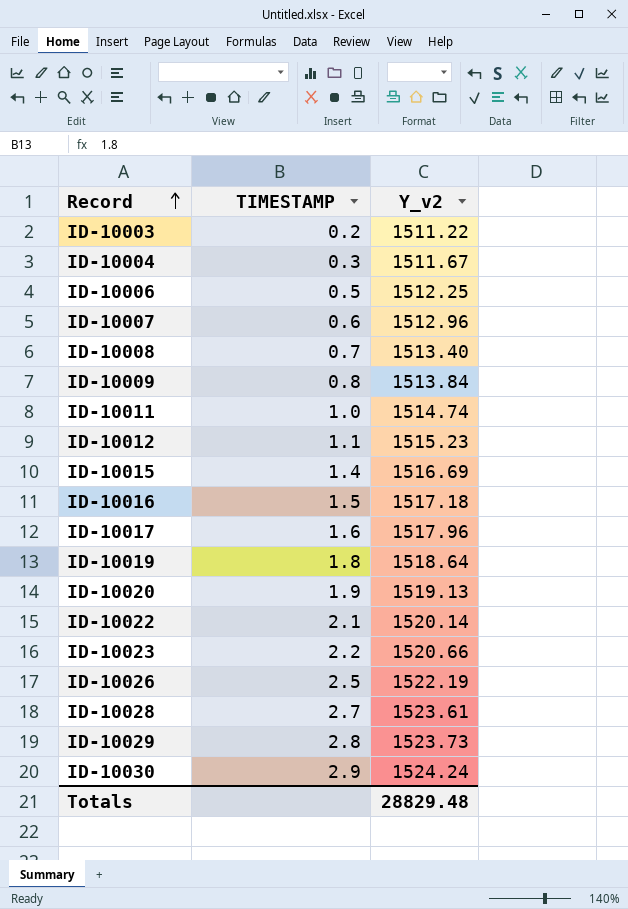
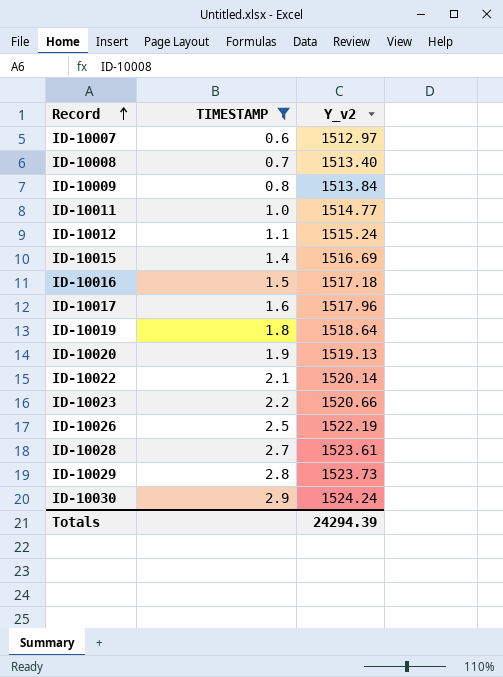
filter: none -> TIMESTAMP >= 0.6
ID-10007 | Y_v2: 1512.96 -> 1512.97
ID-10011 | Y_v2: 1514.74 -> 1514.77
ID-10012 | Y_v2: 1515.23 -> 1515.24
Totals | Y_v2: 28829.48 -> 24294.39

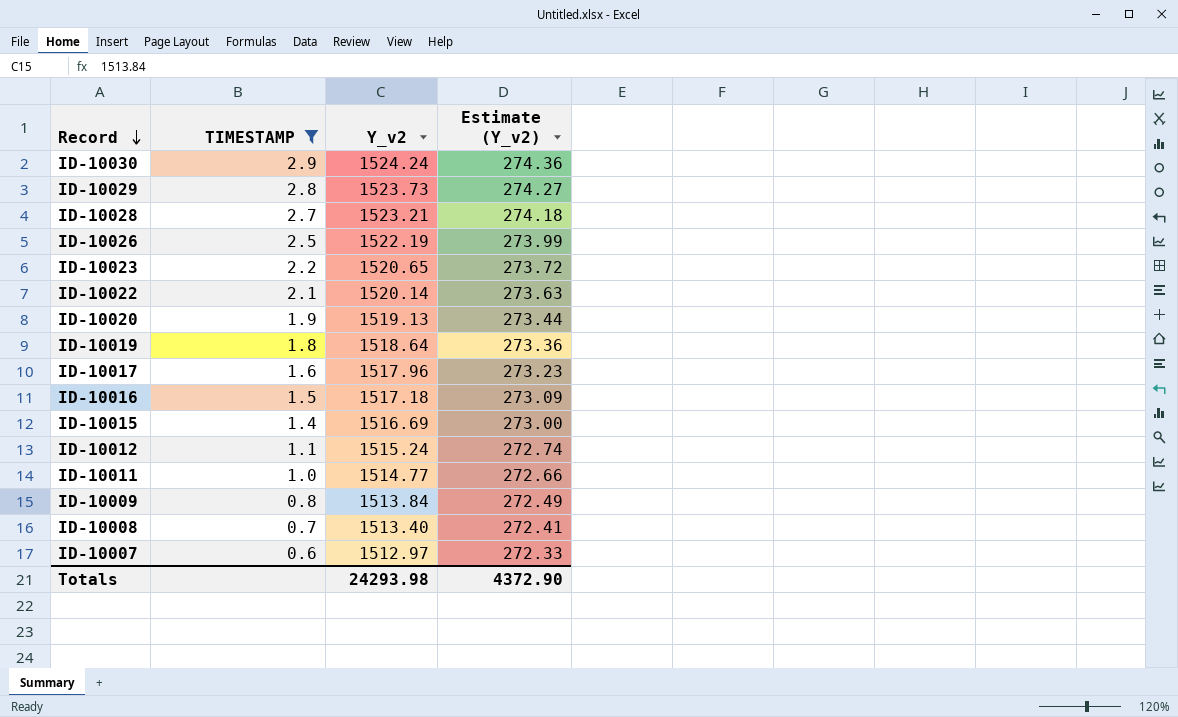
row order: Record ascending -> Record descending
column Estimate (Y_v2) | formula: none -> [Y_v2] * 0.18
ID-10028 | Y_v2: 1523.61 -> 1523.21
ID-10023 | Y_v2: 1520.66 -> 1520.65
Totals | Y_v2: 24294.39 -> 24293.98

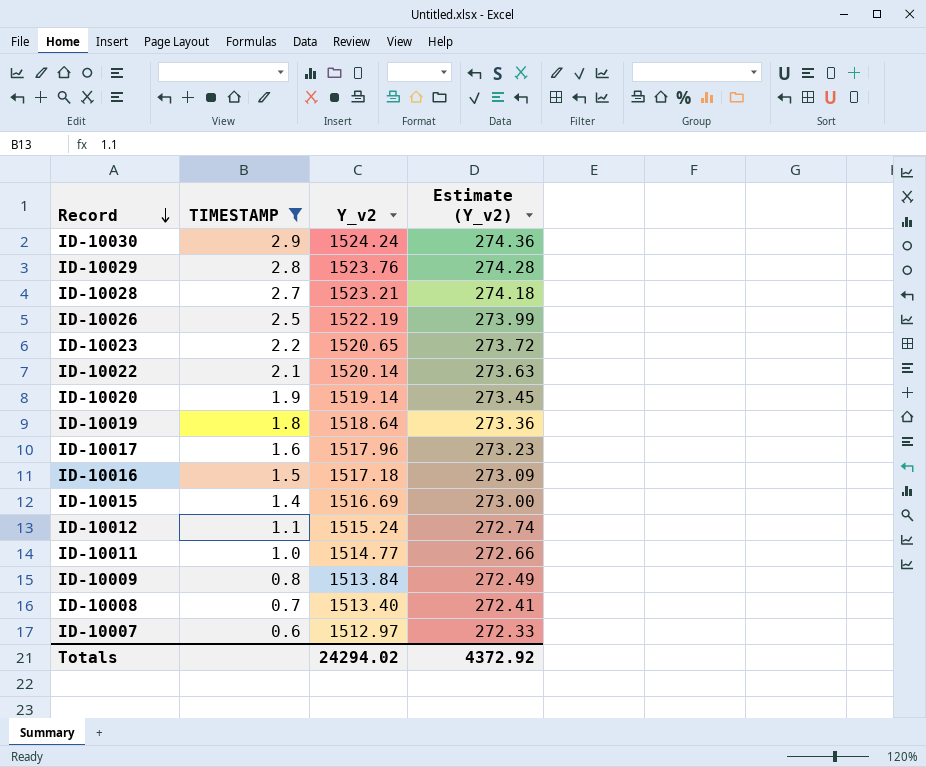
ID-10029 | Y_v2: 1523.73 -> 1523.76
ID-10029 | Estimate (Y_v2): 274.27 -> 274.28
ID-10020 | Y_v2: 1519.13 -> 1519.14
ID-10020 | Estimate (Y_v2): 273.44 -> 273.45
Totals | Y_v2: 24293.98 -> 24294.02
Totals | Estimate (Y_v2): 4372.90 -> 4372.92

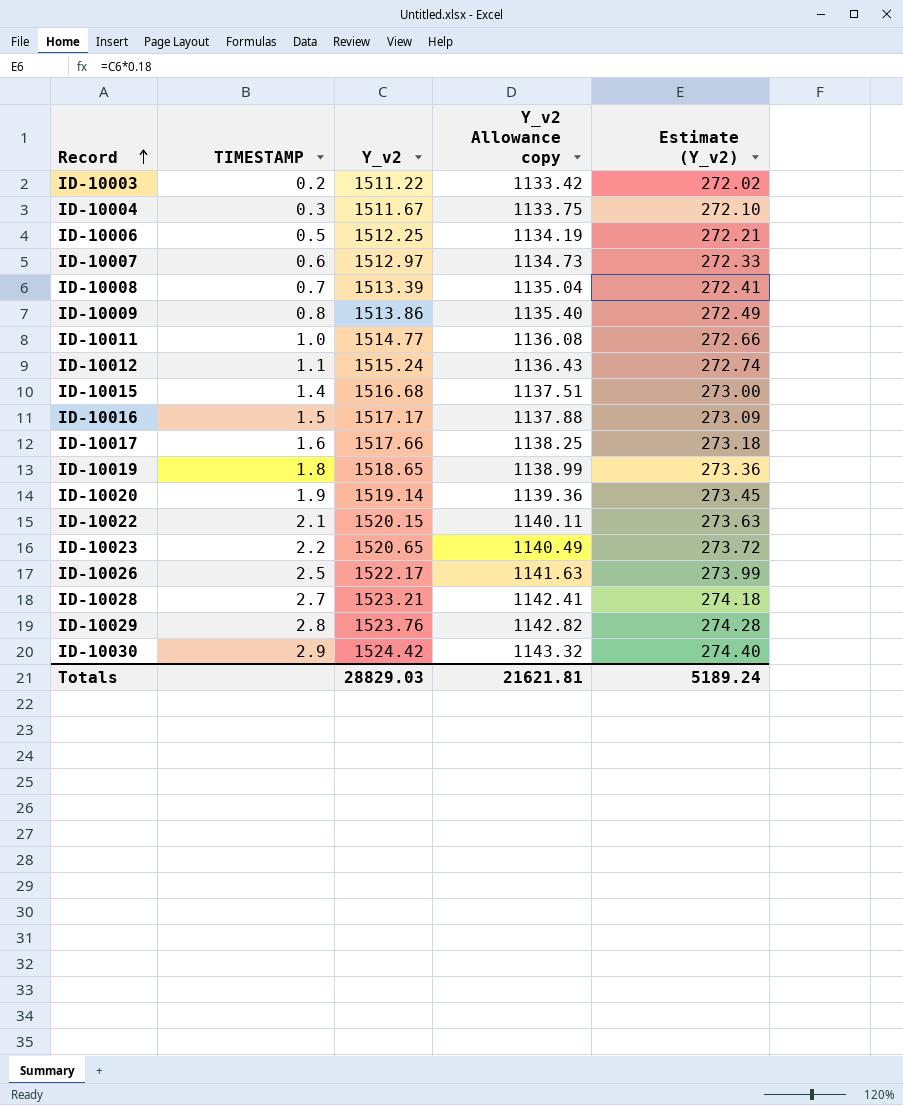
filter: TIMESTAMP >= 0.6 -> none
row order: Record descending -> Record ascending
column Y_v2 Allowance copy | formula: none -> [Y_v2] * 0.75
ID-10008 | Y_v2: 1513.40 -> 1513.39
ID-10009 | Y_v2: 1513.84 -> 1513.86
ID-10015 | Y_v2: 1516.69 -> 1516.68
ID-10016 | Y_v2: 1517.18 -> 1517.17
ID-10017 | Y_v2: 1517.96 -> 1517.66
ID-10017 | Estimate (Y_v2): 273.23 -> 273.18
ID-10019 | Y_v2: 1518.64 -> 1518.65
ID-10022 | Y_v2: 1520.14 -> 1520.15
ID-10026 | Y_v2: 1522.19 -> 1522.17
ID-10030 | Y_v2: 1524.24 -> 1524.42
ID-10030 | Estimate (Y_v2): 274.36 -> 274.40
Totals | Y_v2: 24294.02 -> 28829.03
Totals | Estimate (Y_v2): 4372.92 -> 5189.24

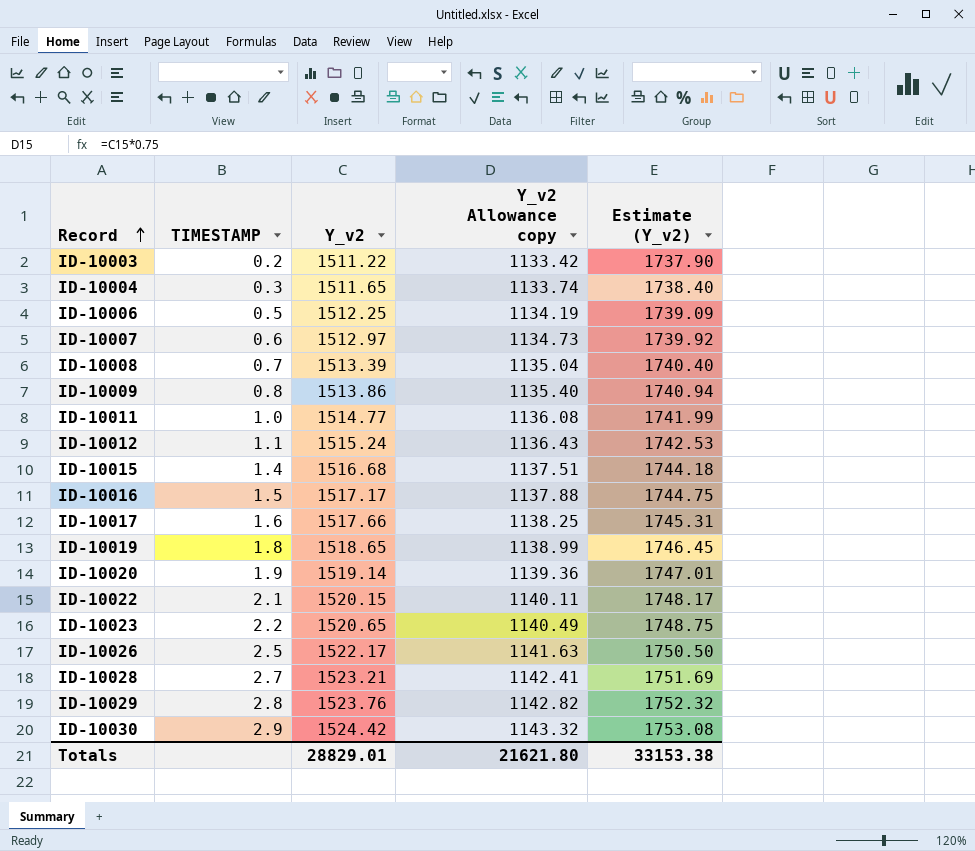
column Estimate (Y_v2) | formula: [Y_v2] * 0.18 -> [Y_v2] * 1.15
ID-10004 | Y_v2: 1511.67 -> 1511.65
ID-10004 | Y_v2 Allowance copy: 1133.75 -> 1133.74
Totals | Y_v2: 28829.03 -> 28829.01
Totals | Y_v2 Allowance copy: 21621.81 -> 21621.80
Totals | Estimate (Y_v2): 5189.24 -> 33153.38

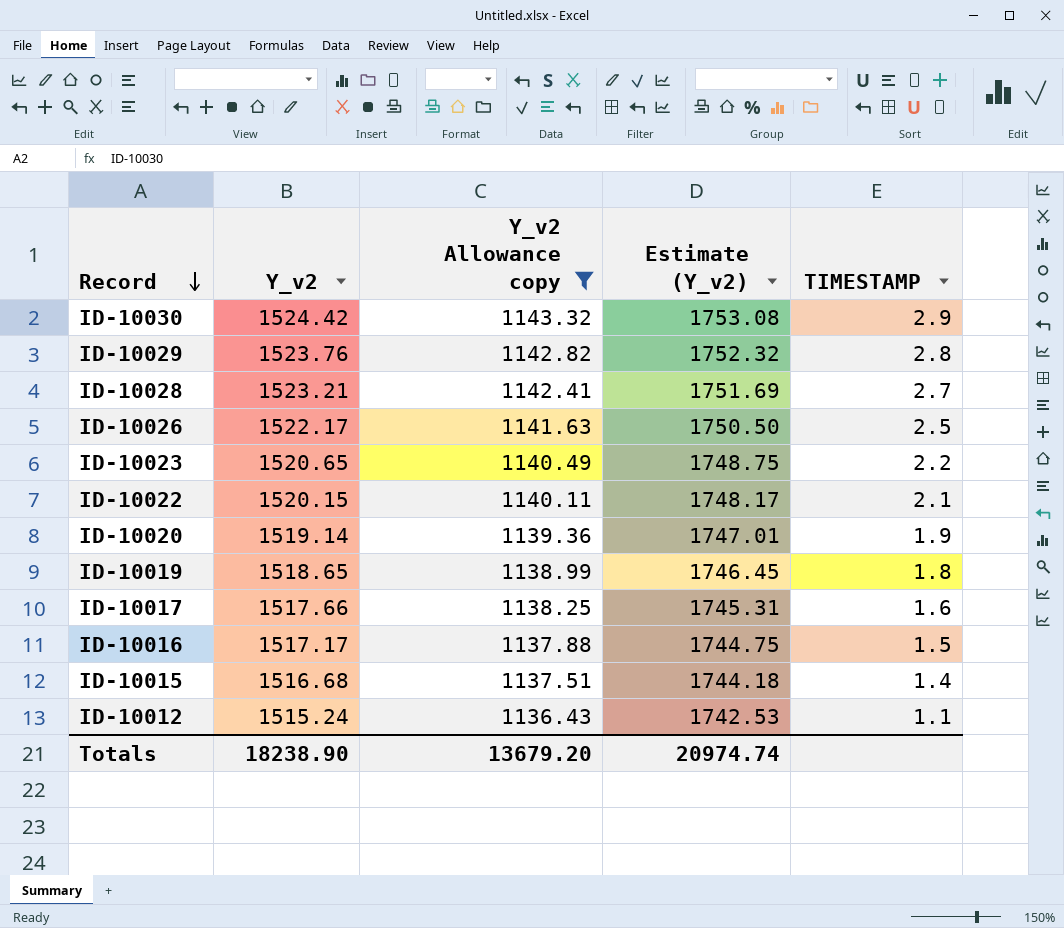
filter: none -> Y_v2 Allowance copy >= 1136.43
row order: Record ascending -> Record descending
column TIMESTAMP | position: 2 -> 5
Totals | Y_v2: 28829.01 -> 18238.90
Totals | Y_v2 Allowance copy: 21621.80 -> 13679.20
Totals | Estimate (Y_v2): 33153.38 -> 20974.74

